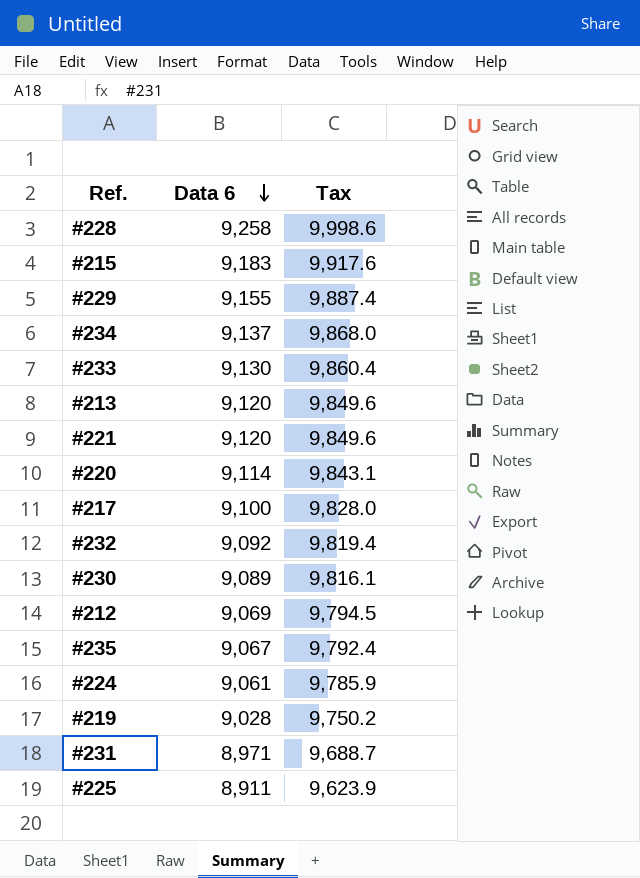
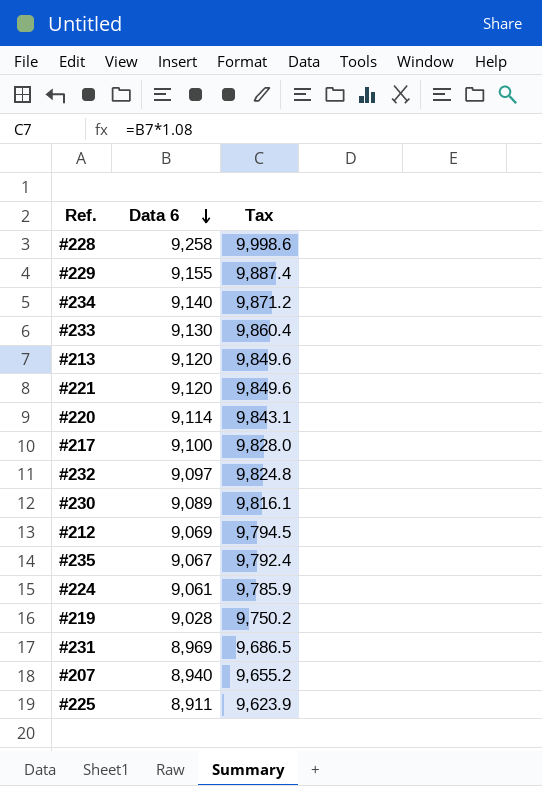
row #215: 9,183 | 9,917.6 -> none
#234 | Data 6: 9,137 -> 9,140
#234 | Tax: 9,868.0 -> 9,871.2
#232 | Data 6: 9,092 -> 9,097
#232 | Tax: 9,819.4 -> 9,824.8
#231 | Data 6: 8,971 -> 8,969
#231 | Tax: 9,688.7 -> 9,686.5
row #207: none -> 8,940 | 9,655.2

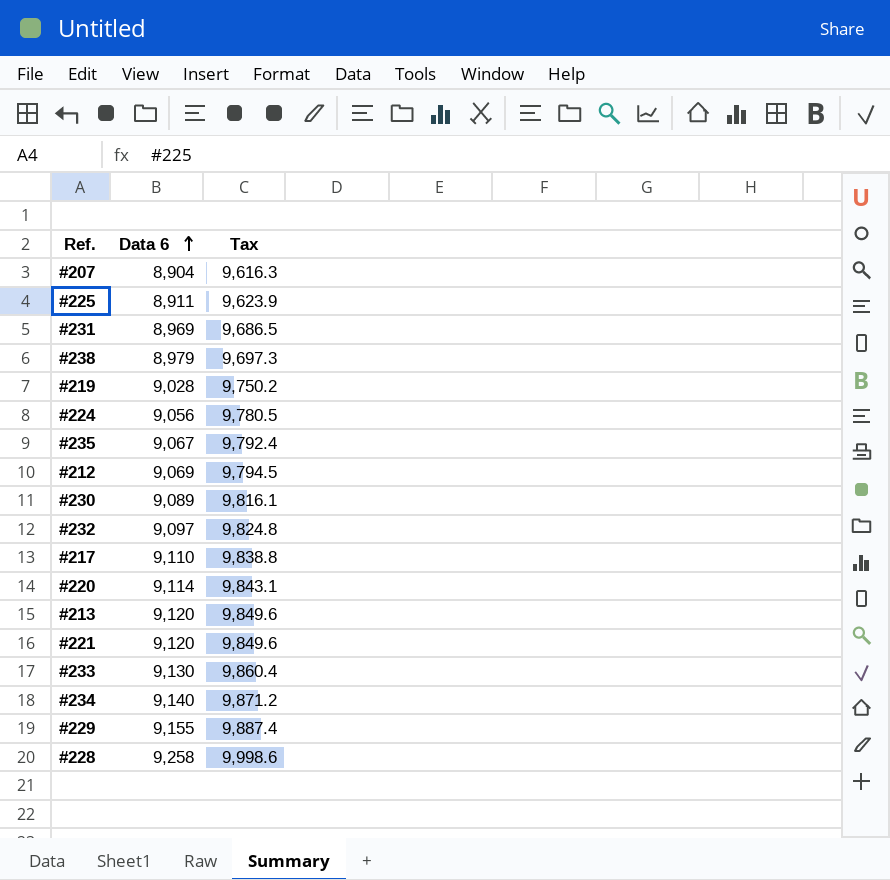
row order: Data 6 descending -> Data 6 ascending
#207 | Data 6: 8,940 -> 8,904
#207 | Tax: 9,655.2 -> 9,616.3
row #238: none -> 8,979 | 9,697.3
#224 | Data 6: 9,061 -> 9,056
#224 | Tax: 9,785.9 -> 9,780.5
#217 | Data 6: 9,100 -> 9,110
#217 | Tax: 9,828.0 -> 9,838.8

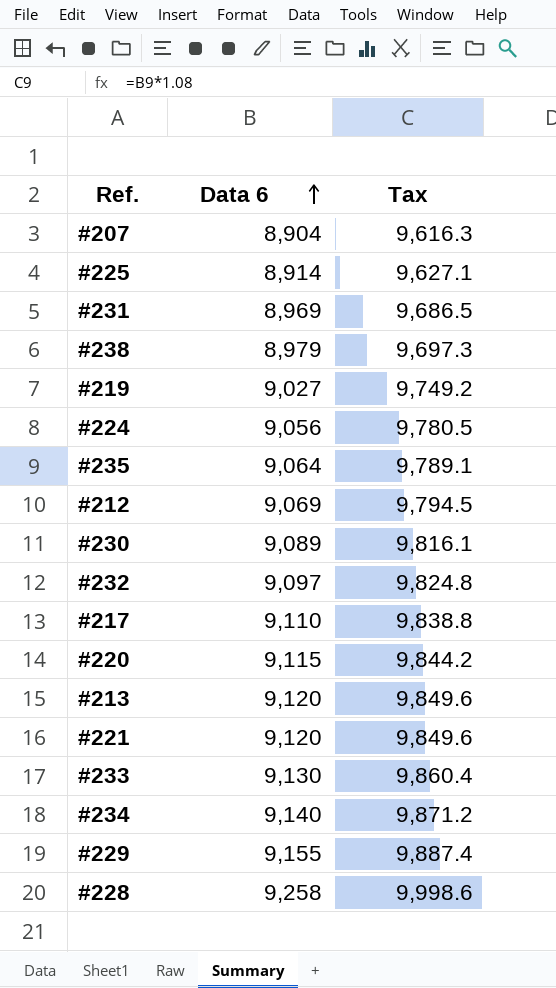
#225 | Data 6: 8,911 -> 8,914
#225 | Tax: 9,623.9 -> 9,627.1
#219 | Data 6: 9,028 -> 9,027
#219 | Tax: 9,750.2 -> 9,749.2
#235 | Data 6: 9,067 -> 9,064
#235 | Tax: 9,792.4 -> 9,789.1
#220 | Data 6: 9,114 -> 9,115
#220 | Tax: 9,843.1 -> 9,844.2

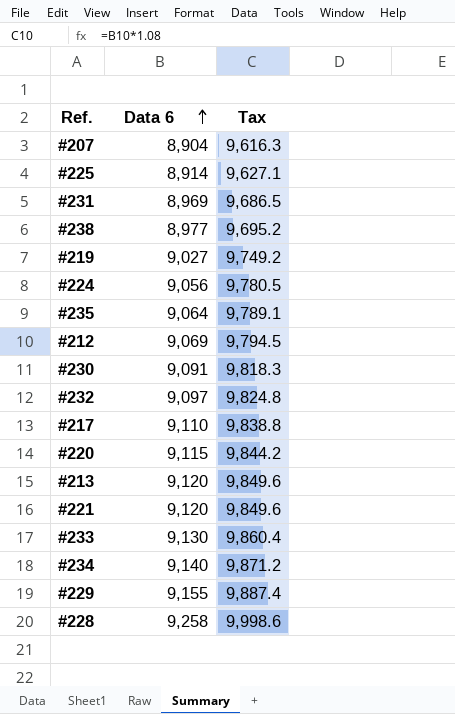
#238 | Data 6: 8,979 -> 8,977
#238 | Tax: 9,697.3 -> 9,695.2
#230 | Data 6: 9,089 -> 9,091
#230 | Tax: 9,816.1 -> 9,818.3

